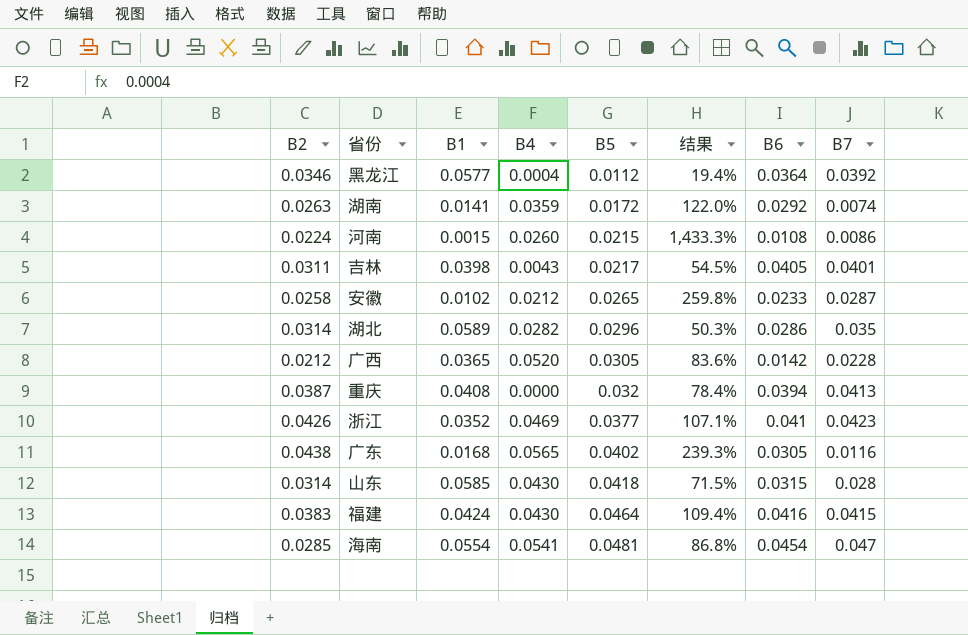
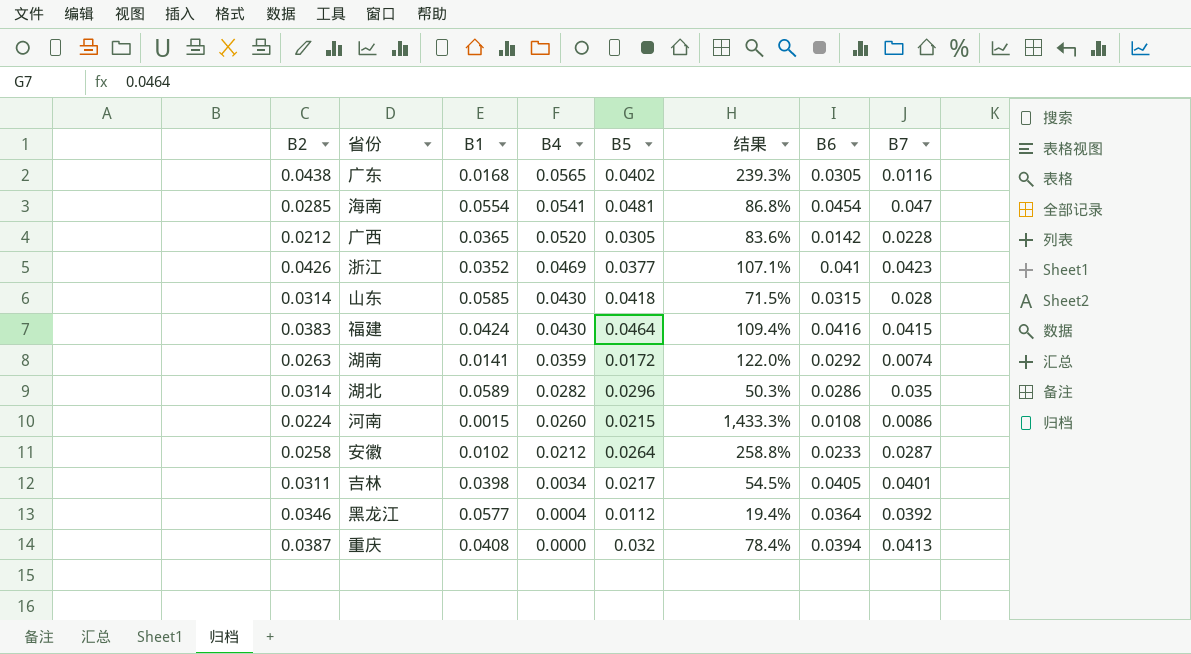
row order: B5 ascending -> B4 descending
安徽 | B5: 0.0265 -> 0.0264
安徽 | 结果: 259.8% -> 258.8%
吉林 | B4: 0.0043 -> 0.0034

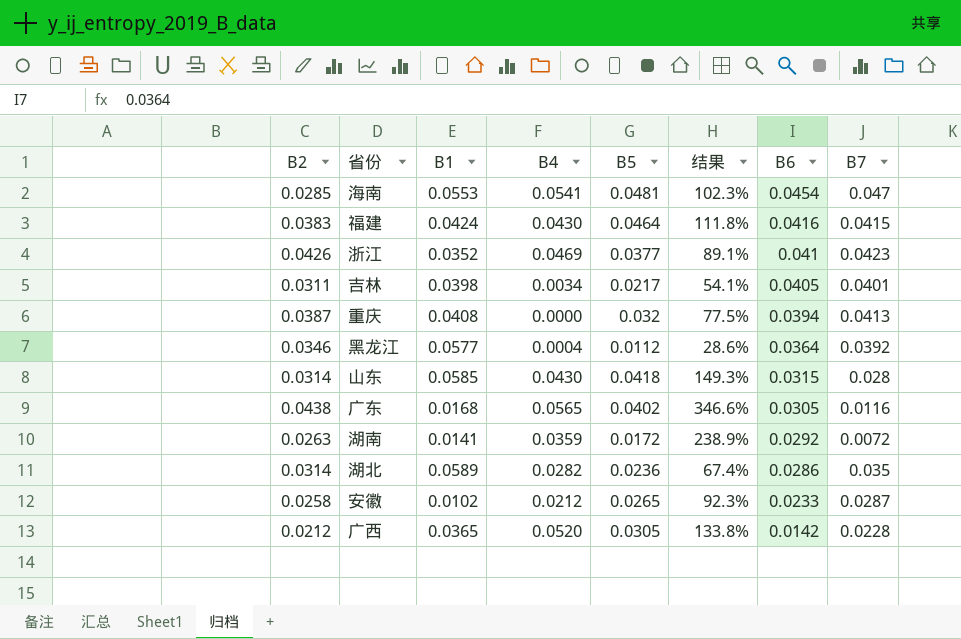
row order: B4 descending -> B6 descending
column 结果 | formula: [B5] / [B1] -> [B5] / [B7]
row 河南: 0.0224 | 0.0015 | 0.0260 | 0.0215 | 1,433.3% | 0.0108 | 0.0086 -> none
海南 | B1: 0.0554 -> 0.0553
湖南 | B7: 0.0074 -> 0.0072
湖北 | B5: 0.0296 -> 0.0236
安徽 | B5: 0.0264 -> 0.0265

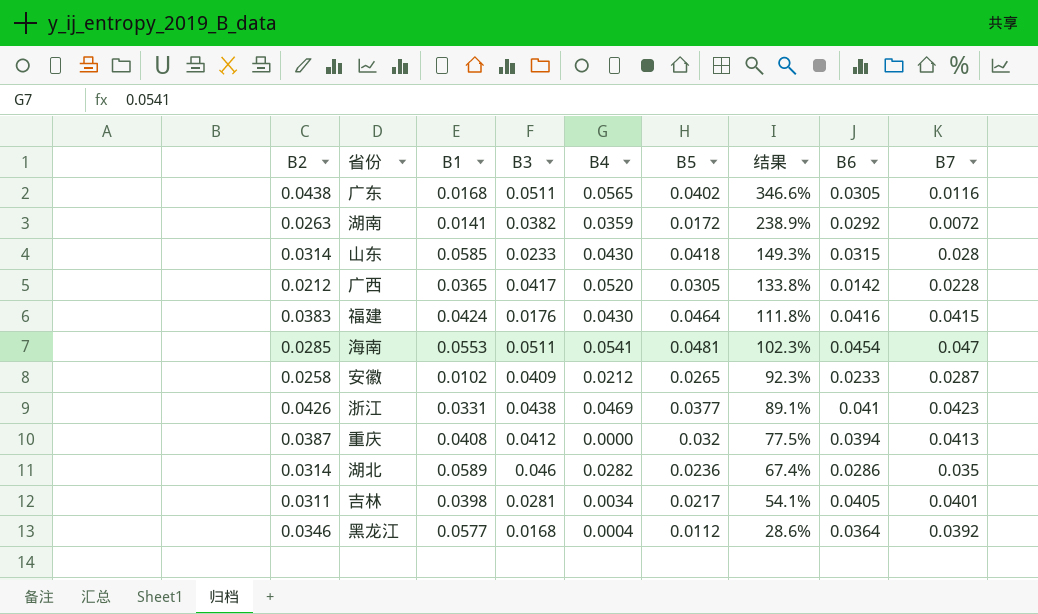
row order: B6 descending -> 结果 descending
column B3 | position: none -> 4
浙江 | B1: 0.0352 -> 0.0331

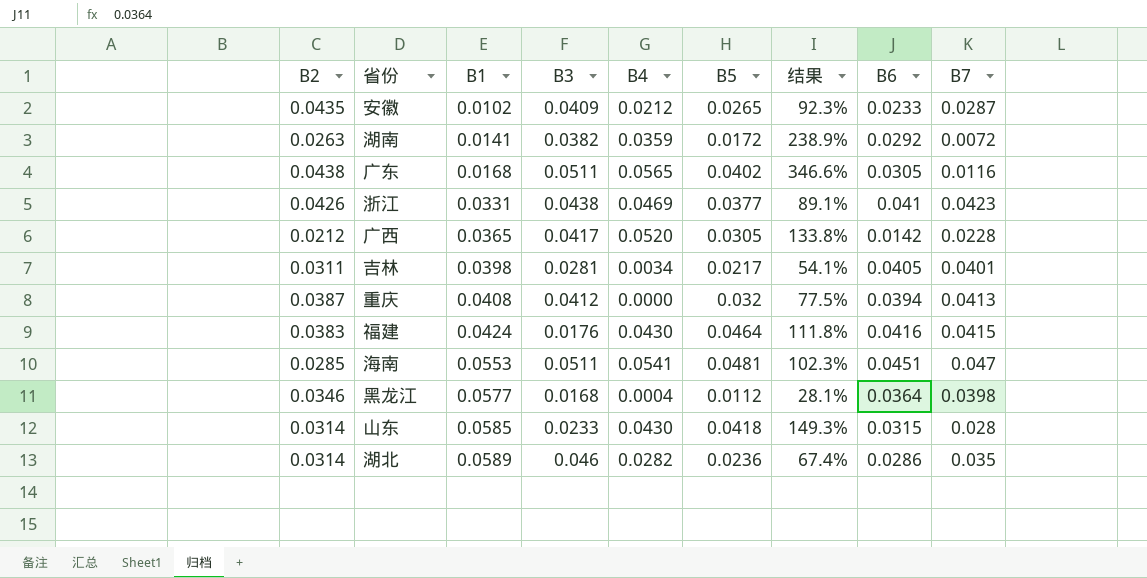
row order: 结果 descending -> B1 ascending
安徽 | B2: 0.0258 -> 0.0435
海南 | B6: 0.0454 -> 0.0451
黑龙江 | 结果: 28.6% -> 28.1%
黑龙江 | B7: 0.0392 -> 0.0398

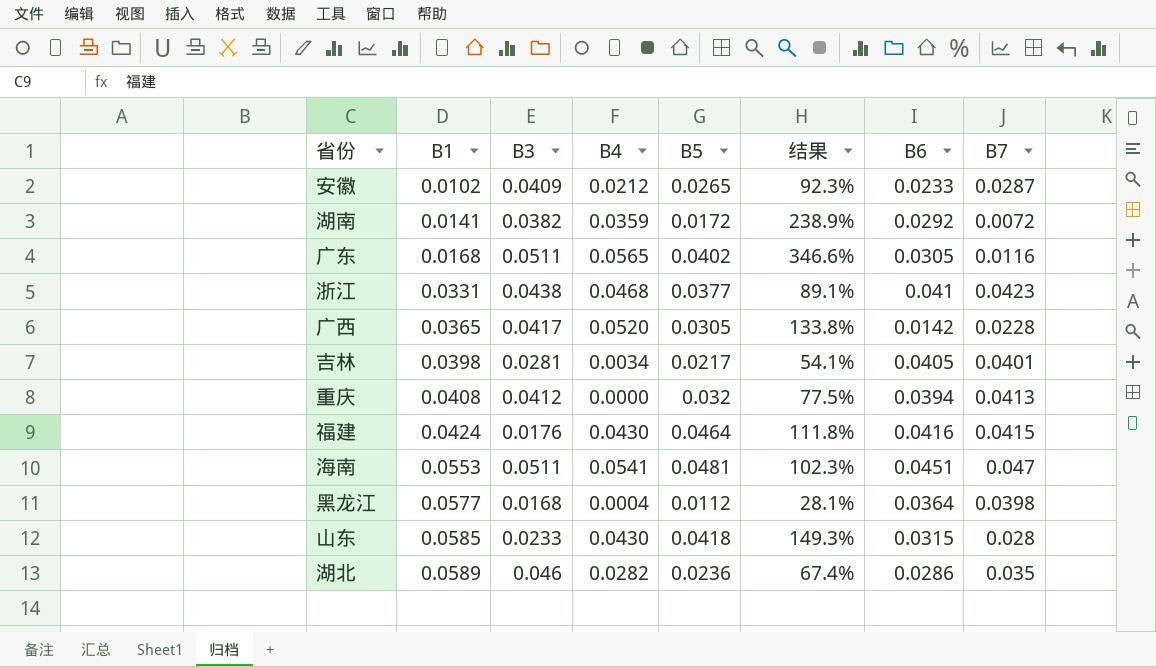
column B2 | position: 1 -> none
浙江 | B4: 0.0469 -> 0.0468

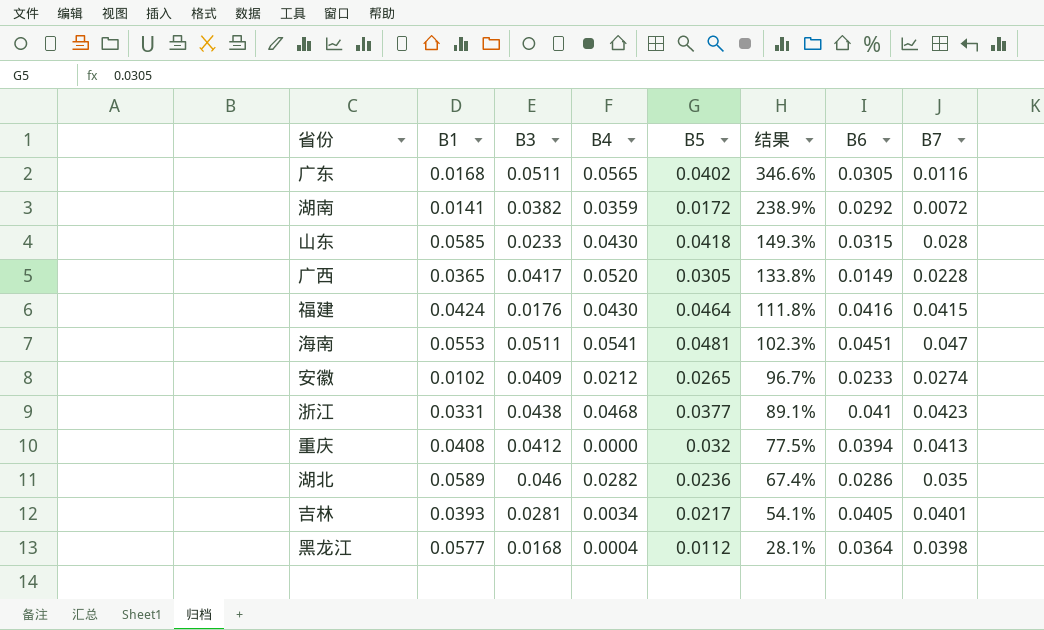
row order: B1 ascending -> 结果 descending
广西 | B6: 0.0142 -> 0.0149
安徽 | 结果: 92.3% -> 96.7%
安徽 | B7: 0.0287 -> 0.0274
吉林 | B1: 0.0398 -> 0.0393

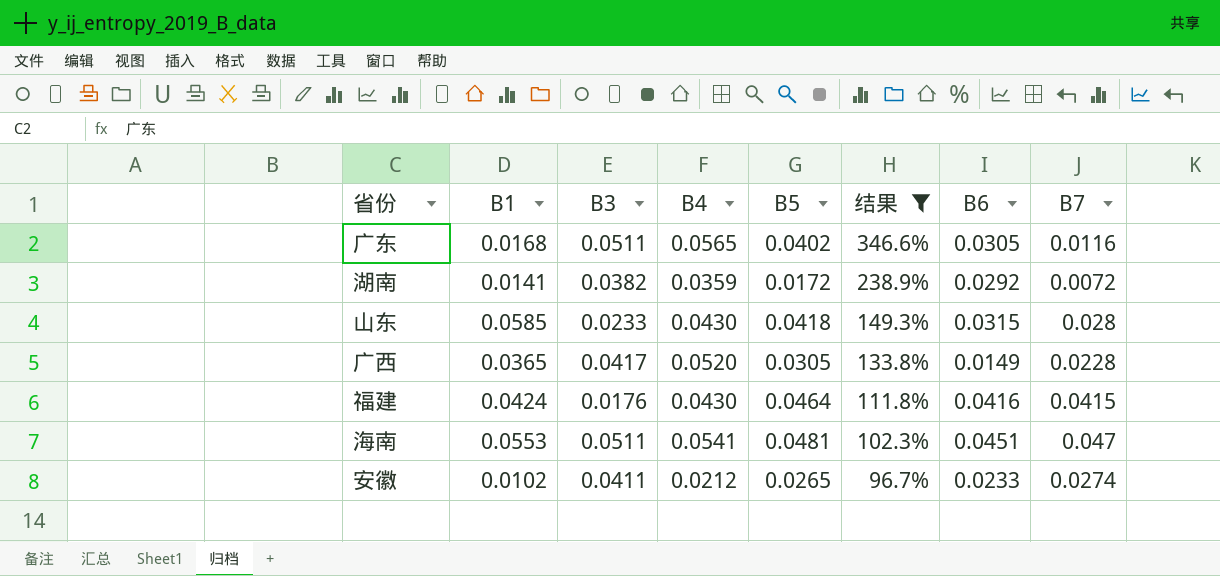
filter: none -> 结果 >= 96.7%
安徽 | B3: 0.0409 -> 0.0411

